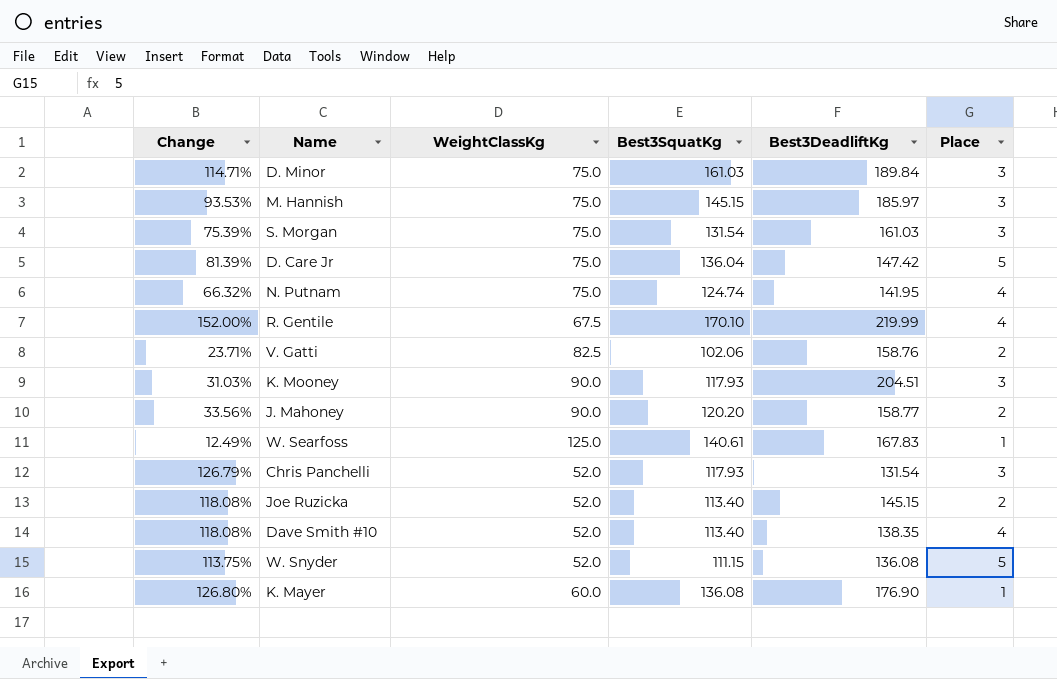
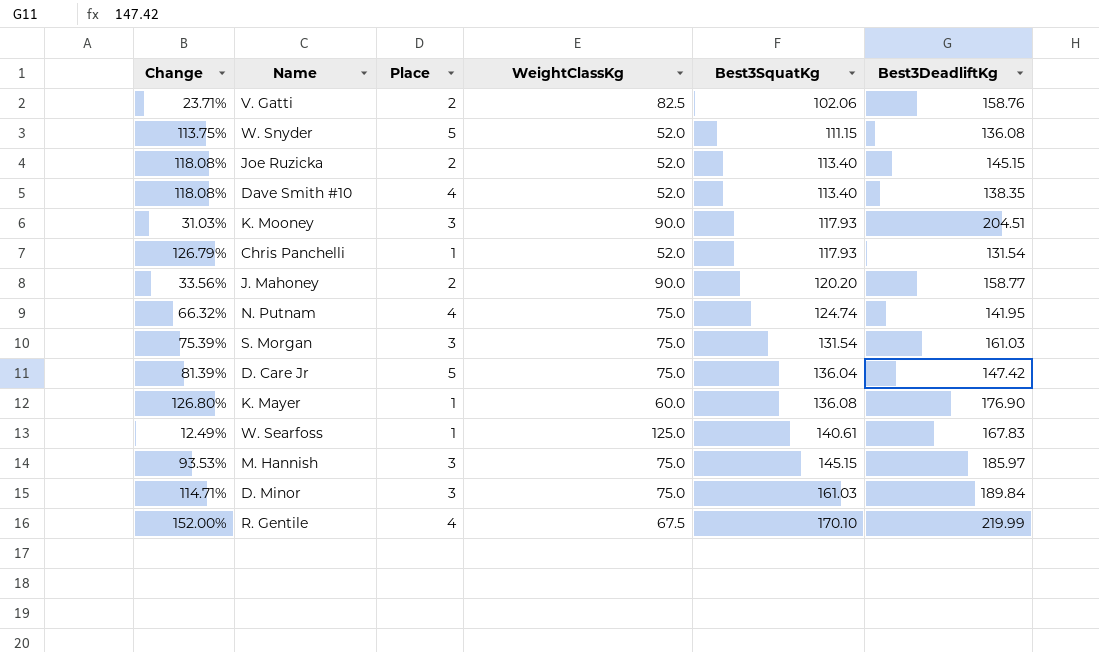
row order: none -> Best3SquatKg ascending
column Place | position: 6 -> 3
Chris Panchelli | Place: 3 -> 1

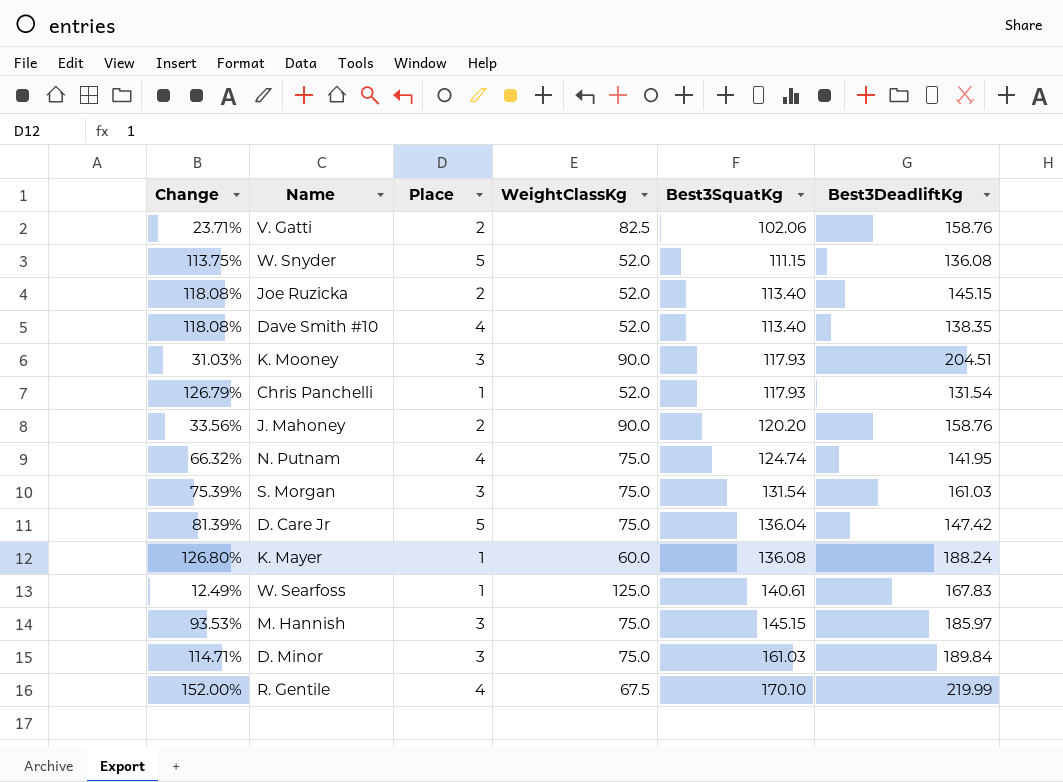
J. Mahoney | Best3DeadliftKg: 158.77 -> 158.76
K. Mayer | Best3DeadliftKg: 176.90 -> 188.24

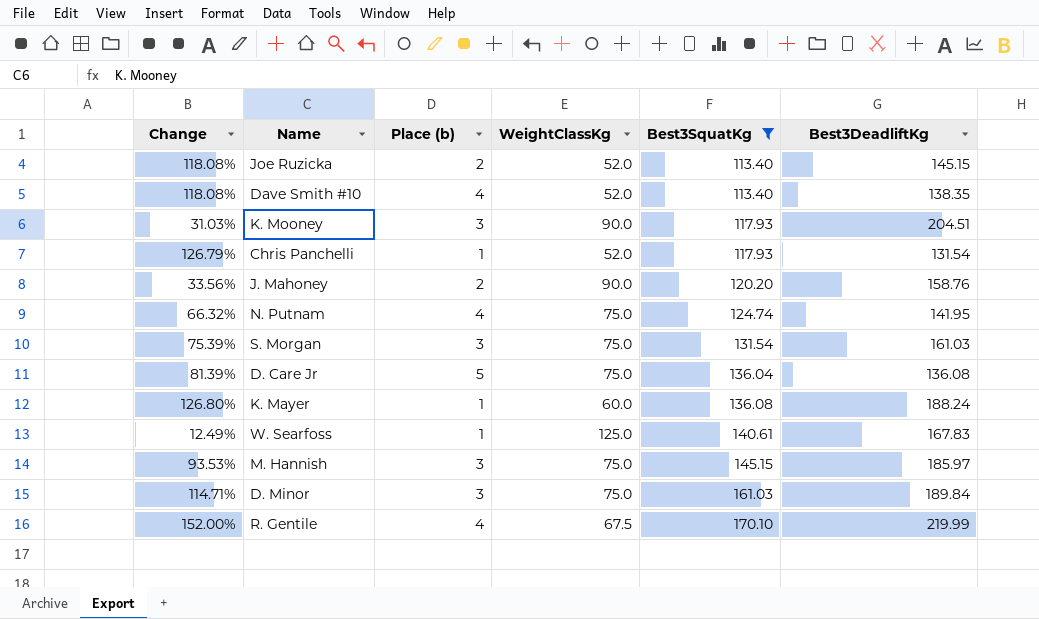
filter: none -> Best3SquatKg >= 113.40
column name: Place -> Place (b)
D. Care Jr | Best3DeadliftKg: 147.42 -> 136.08

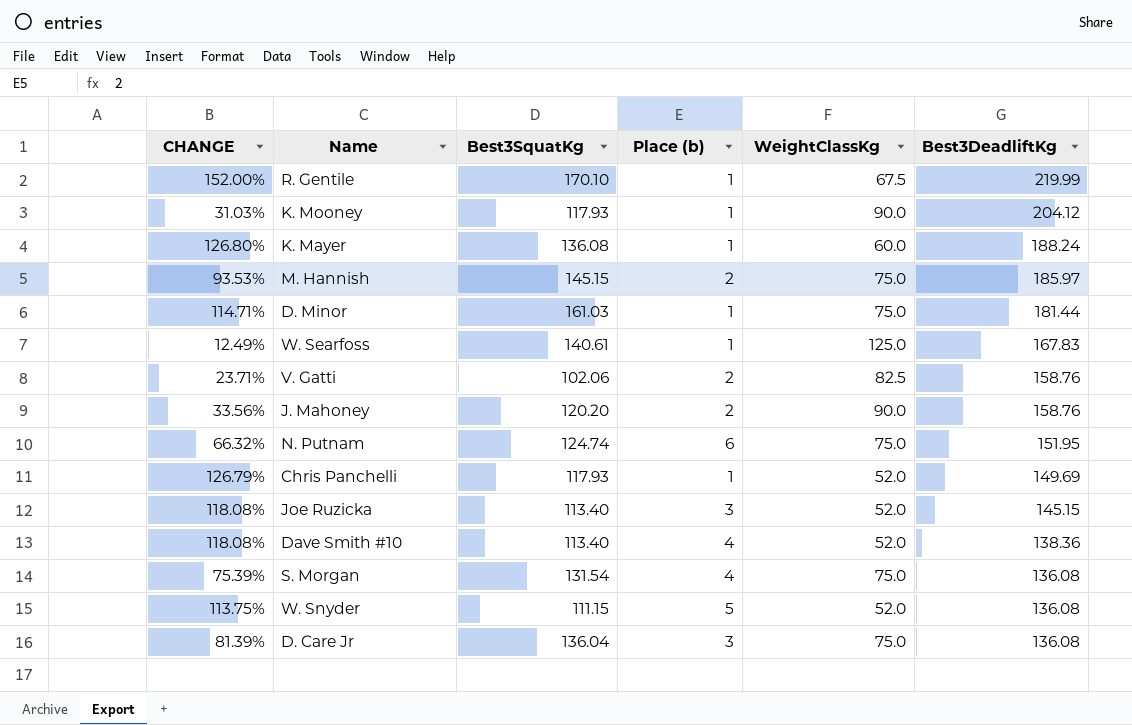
filter: Best3SquatKg >= 113.40 -> none
row order: Best3SquatKg ascending -> Best3DeadliftKg descending
column name: Change -> CHANGE
column Best3SquatKg | position: 5 -> 3
R. Gentile | Place (b): 4 -> 1
K. Mooney | Place (b): 3 -> 1
K. Mooney | Best3DeadliftKg: 204.51 -> 204.12
M. Hannish | Place (b): 3 -> 2
D. Minor | Place (b): 3 -> 1
D. Minor | Best3DeadliftKg: 189.84 -> 181.44
N. Putnam | Place (b): 4 -> 6
N. Putnam | Best3DeadliftKg: 141.95 -> 151.95
Chris Panchelli | Best3DeadliftKg: 131.54 -> 149.69
Joe Ruzicka | Place (b): 2 -> 3
Dave Smith #10 | Best3DeadliftKg: 138.35 -> 138.36
S. Morgan | Place (b): 3 -> 4
S. Morgan | Best3DeadliftKg: 161.03 -> 136.08
D. Care Jr | Place (b): 5 -> 3

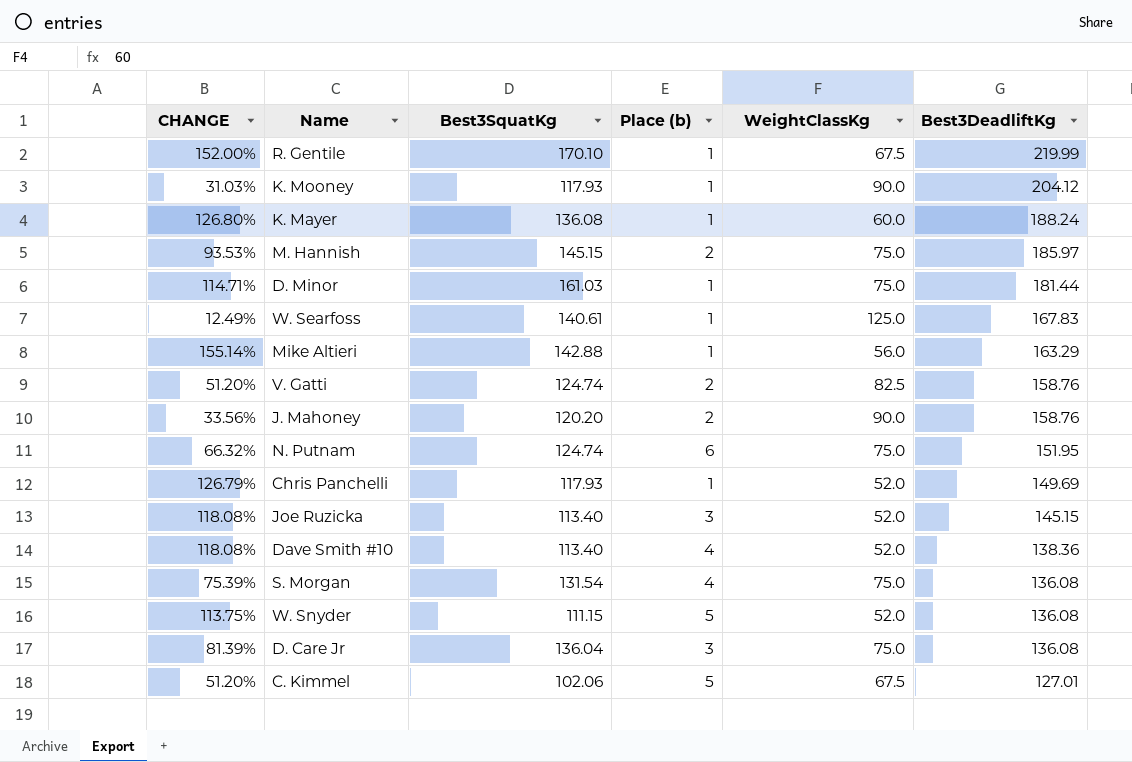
row Mike Altieri: none -> 155.14% | 142.88 | 1 | 56.0 | 163.29
V. Gatti | CHANGE: 23.71% -> 51.20%
V. Gatti | Best3SquatKg: 102.06 -> 124.74
row C. Kimmel: none -> 51.20% | 102.06 | 5 | 67.5 | 127.01

